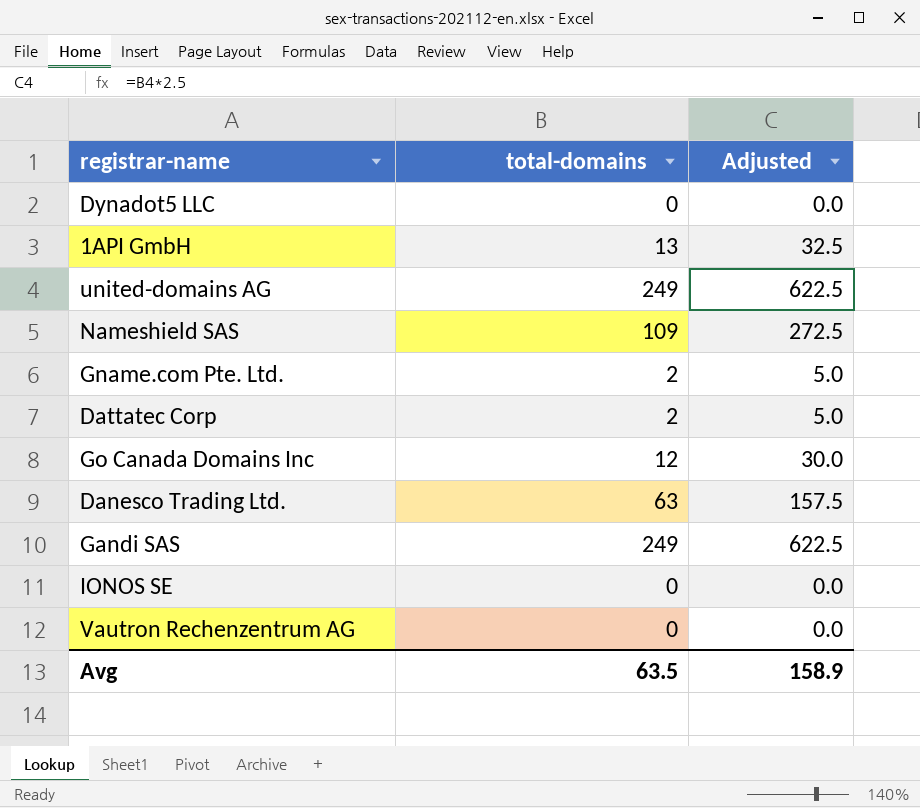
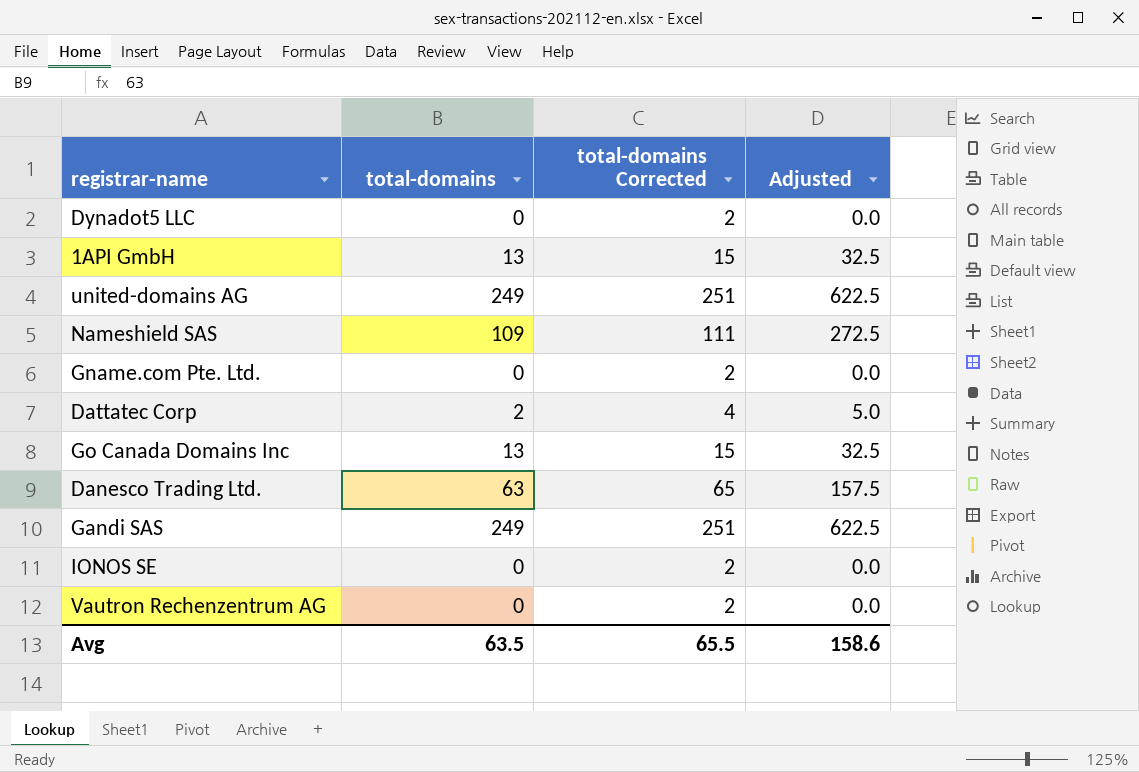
column total-domains Corrected | formula: none -> [total-domains] + 2
Gname.com Pte. Ltd. | total-domains: 2 -> 0
Gname.com Pte. Ltd. | Adjusted: 5.0 -> 0.0
Go Canada Domains Inc | total-domains: 12 -> 13
Go Canada Domains Inc | Adjusted: 30.0 -> 32.5
Avg | Adjusted: 158.9 -> 158.6

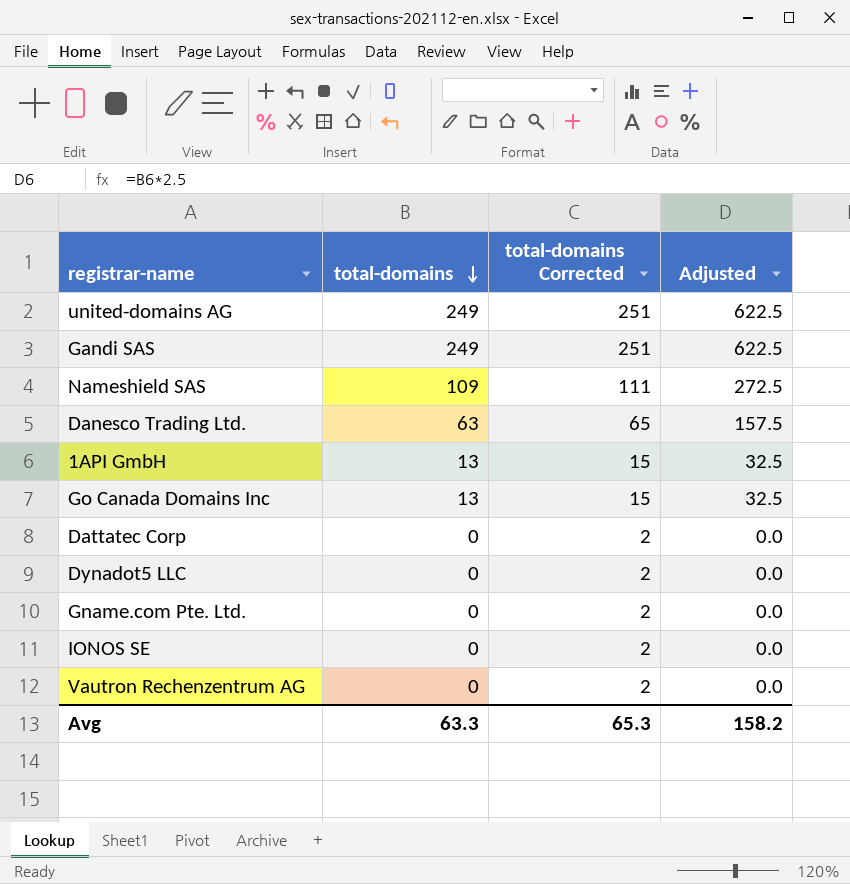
row order: none -> total-domains descending
Dattatec Corp | total-domains: 2 -> 0
Dattatec Corp | total-domains Corrected: 4 -> 2
Dattatec Corp | Adjusted: 5.0 -> 0.0
Avg | total-domains: 63.5 -> 63.3
Avg | total-domains Corrected: 65.5 -> 65.3
Avg | Adjusted: 158.6 -> 158.2

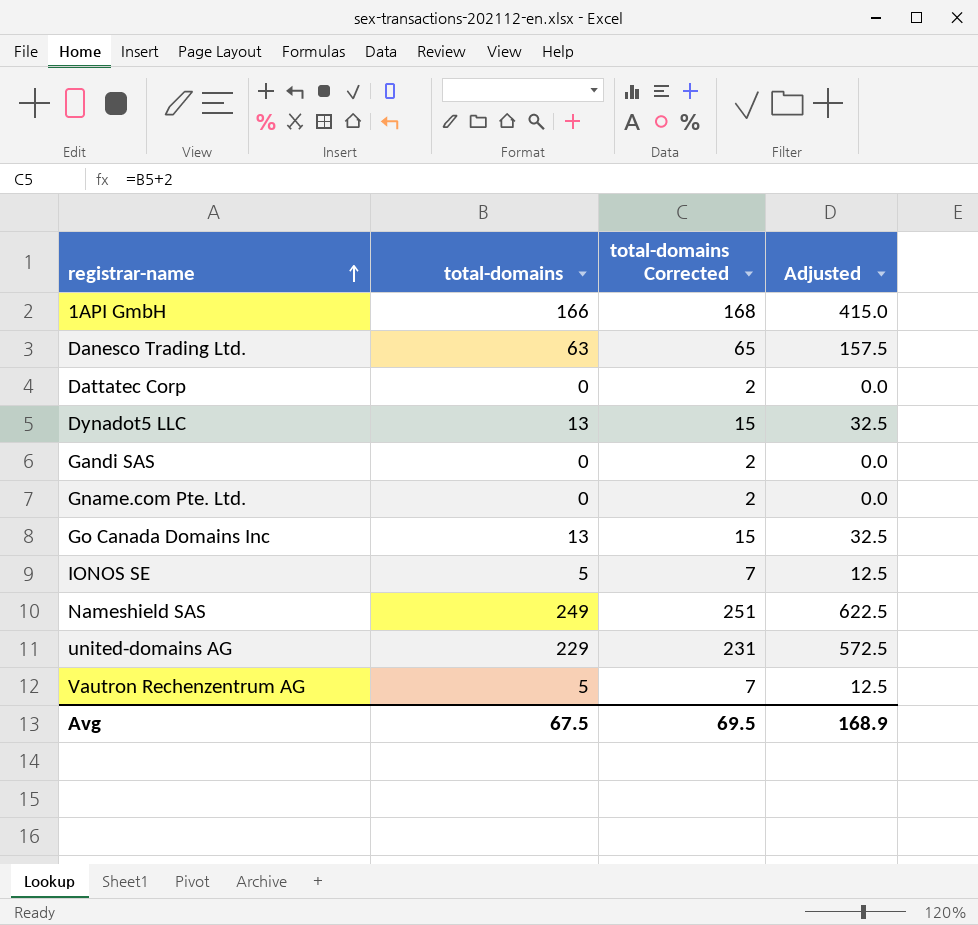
row order: total-domains descending -> registrar-name ascending
1API GmbH | total-domains: 13 -> 166
1API GmbH | total-domains Corrected: 15 -> 168
1API GmbH | Adjusted: 32.5 -> 415.0
Dynadot5 LLC | total-domains: 0 -> 13
Dynadot5 LLC | total-domains Corrected: 2 -> 15
Dynadot5 LLC | Adjusted: 0.0 -> 32.5
Gandi SAS | total-domains: 249 -> 0
Gandi SAS | total-domains Corrected: 251 -> 2
Gandi SAS | Adjusted: 622.5 -> 0.0
IONOS SE | total-domains: 0 -> 5
IONOS SE | total-domains Corrected: 2 -> 7
IONOS SE | Adjusted: 0.0 -> 12.5
Nameshield SAS | total-domains: 109 -> 249
Nameshield SAS | total-domains Corrected: 111 -> 251
Nameshield SAS | Adjusted: 272.5 -> 622.5
united-domains AG | total-domains: 249 -> 229
united-domains AG | total-domains Corrected: 251 -> 231
united-domains AG | Adjusted: 622.5 -> 572.5
Vautron Rechenzentrum AG | total-domains: 0 -> 5
Vautron Rechenzentrum AG | total-domains Corrected: 2 -> 7
Vautron Rechenzentrum AG | Adjusted: 0.0 -> 12.5
Avg | total-domains: 63.3 -> 67.5
Avg | total-domains Corrected: 65.3 -> 69.5
Avg | Adjusted: 158.2 -> 168.9

